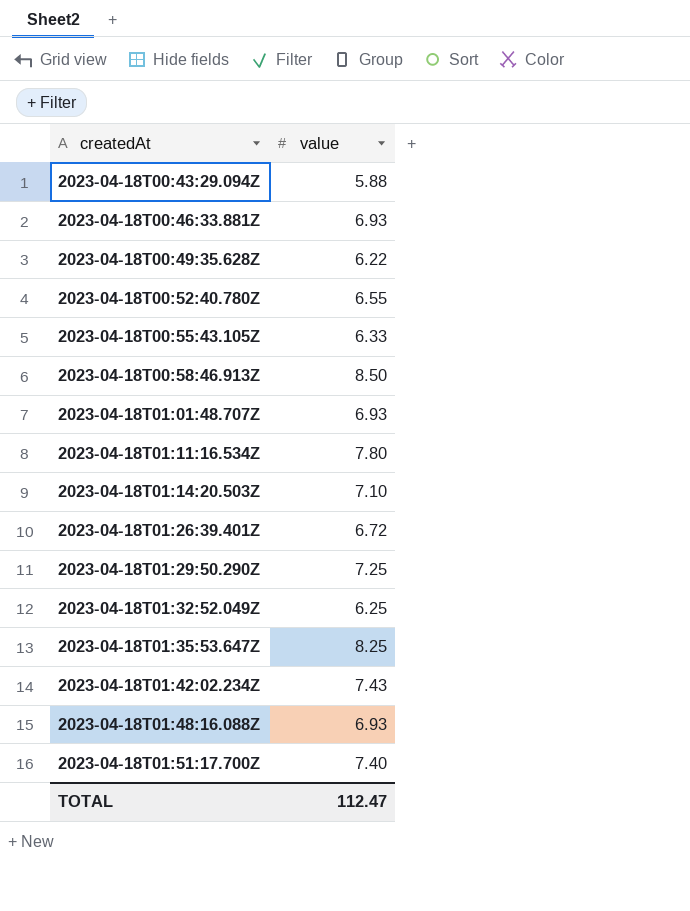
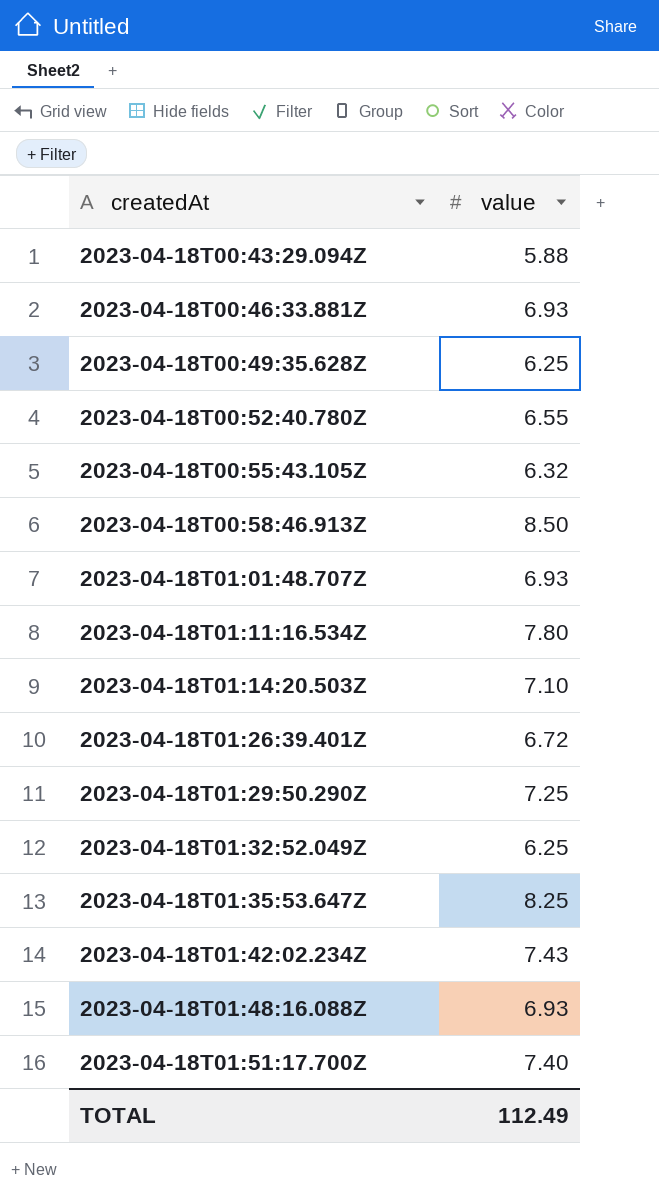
2023-04-18T00:49:35.628Z | value: 6.22 -> 6.25
2023-04-18T00:55:43.105Z | value: 6.33 -> 6.32
TOTAL | value: 112.47 -> 112.49

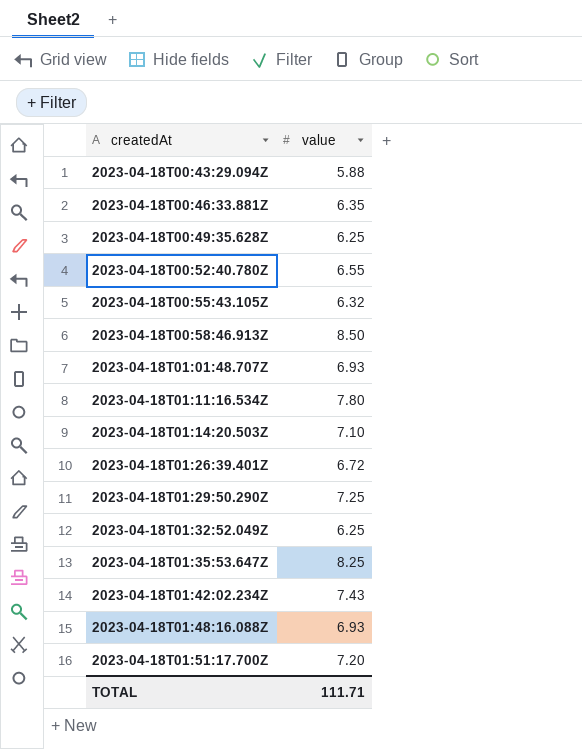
2023-04-18T00:46:33.881Z | value: 6.93 -> 6.35
2023-04-18T01:51:17.700Z | value: 7.40 -> 7.20
TOTAL | value: 112.49 -> 111.71

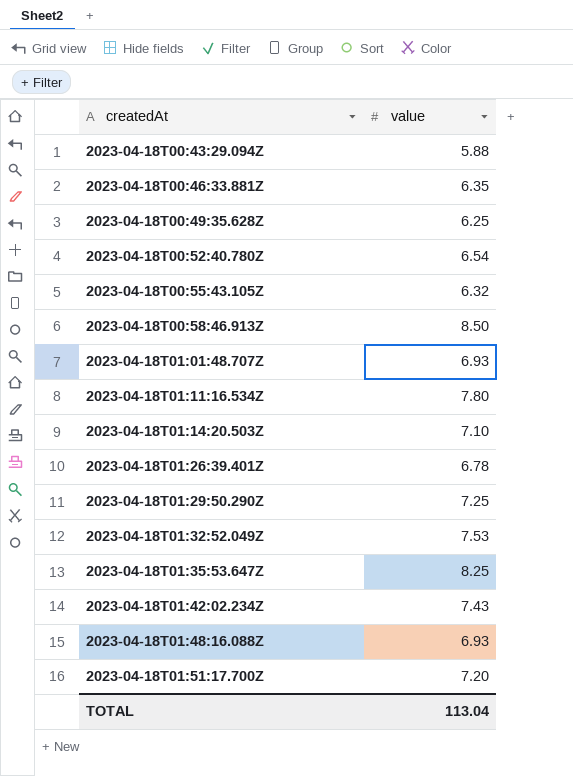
2023-04-18T00:52:40.780Z | value: 6.55 -> 6.54
2023-04-18T01:26:39.401Z | value: 6.72 -> 6.78
2023-04-18T01:32:52.049Z | value: 6.25 -> 7.53
TOTAL | value: 111.71 -> 113.04

